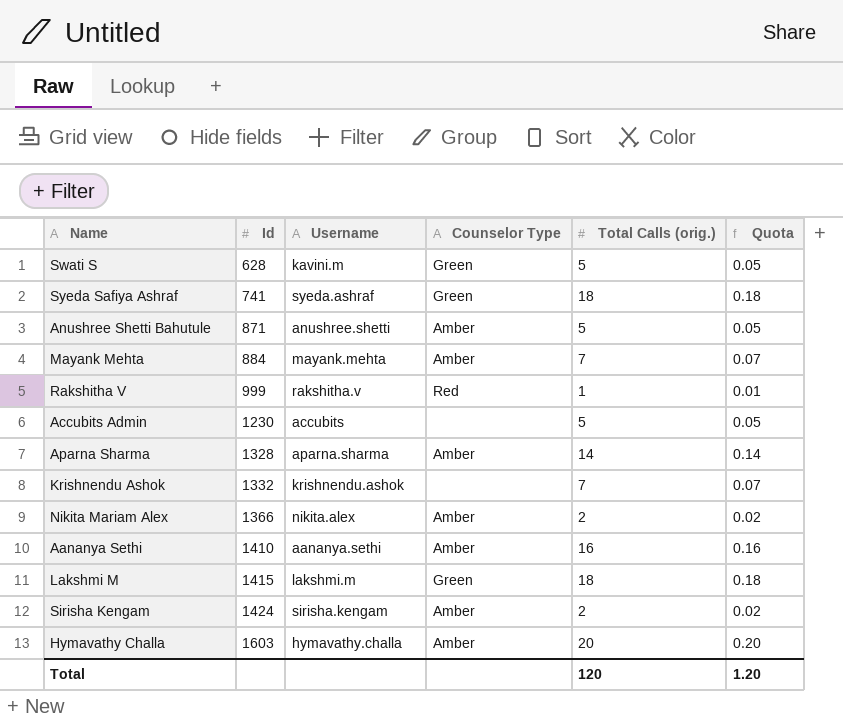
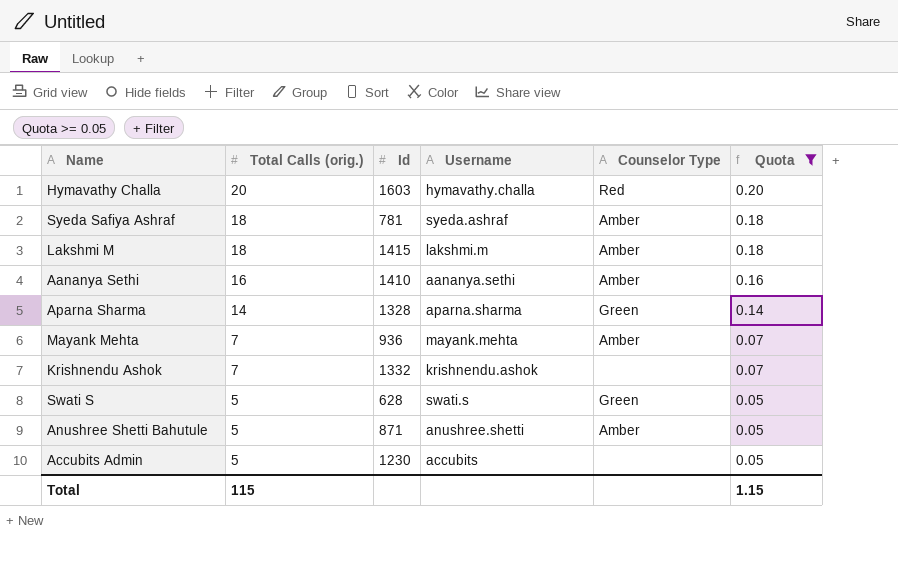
filter: none -> Quota >= 0.05
row order: Id ascending -> Total Calls (orig.) descending
column Total Calls (orig.) | position: 5 -> 2
Hymavathy Challa | Counselor Type: Amber -> Red
Syeda Safiya Ashraf | Id: 741 -> 781
Syeda Safiya Ashraf | Counselor Type: Green -> Amber
Lakshmi M | Counselor Type: Green -> Amber
Aparna Sharma | Counselor Type: Amber -> Green
Mayank Mehta | Id: 884 -> 936
Swati S | Username: kavini.m -> swati.s
Total | Total Calls (orig.): 120 -> 115
Total | Quota: 1.20 -> 1.15

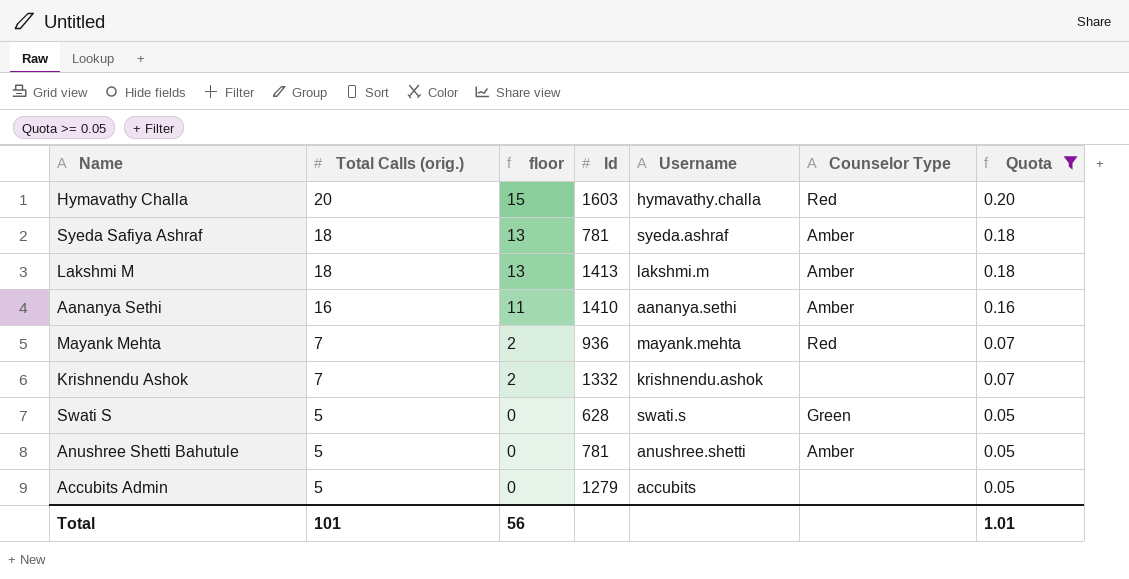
column floor | formula: none -> [Total Calls (orig.)] - 5
row Aparna Sharma: 14 | 1328 | aparna.sharma | Green | 0.14 -> none
Lakshmi M | Id: 1415 -> 1413
Mayank Mehta | Counselor Type: Amber -> Red
Anushree Shetti Bahutule | Id: 871 -> 781
Accubits Admin | Id: 1230 -> 1279
Total | Total Calls (orig.): 115 -> 101
Total | Quota: 1.15 -> 1.01

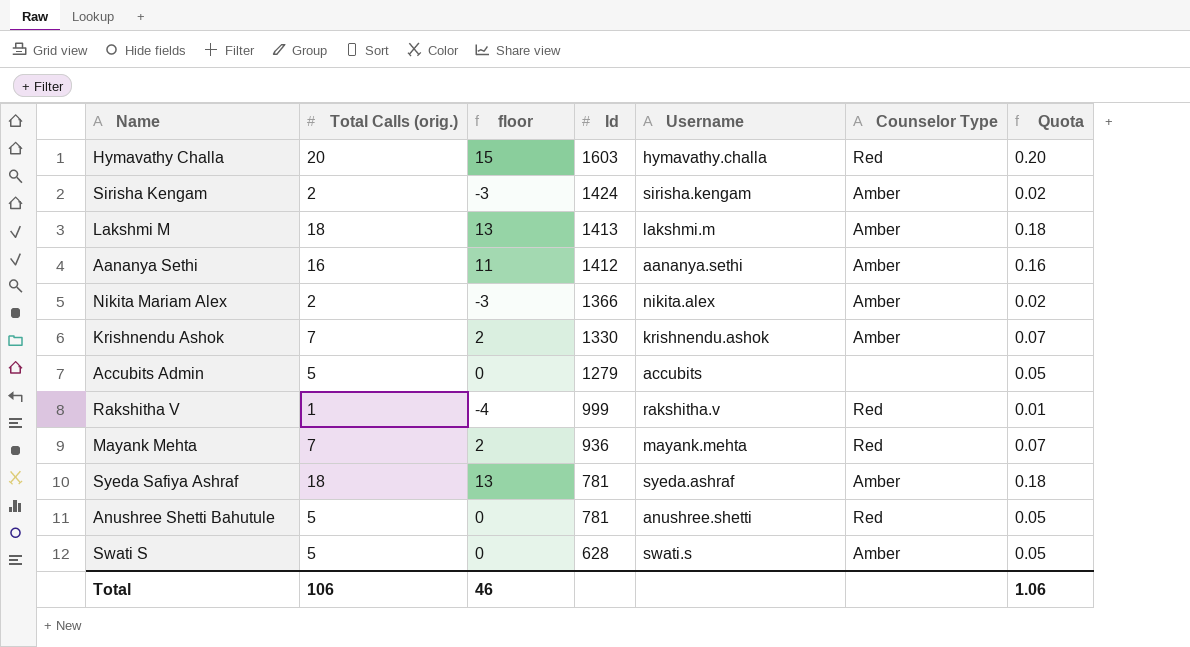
filter: Quota >= 0.05 -> none
row order: Total Calls (orig.) descending -> Id descending
Aananya Sethi | Id: 1410 -> 1412
Krishnendu Ashok | Id: 1332 -> 1330
Krishnendu Ashok | Counselor Type: none -> Amber
Anushree Shetti Bahutule | Counselor Type: Amber -> Red
Swati S | Counselor Type: Green -> Amber
Total | Total Calls (orig.): 101 -> 106
Total | floor: 56 -> 46
Total | Quota: 1.01 -> 1.06

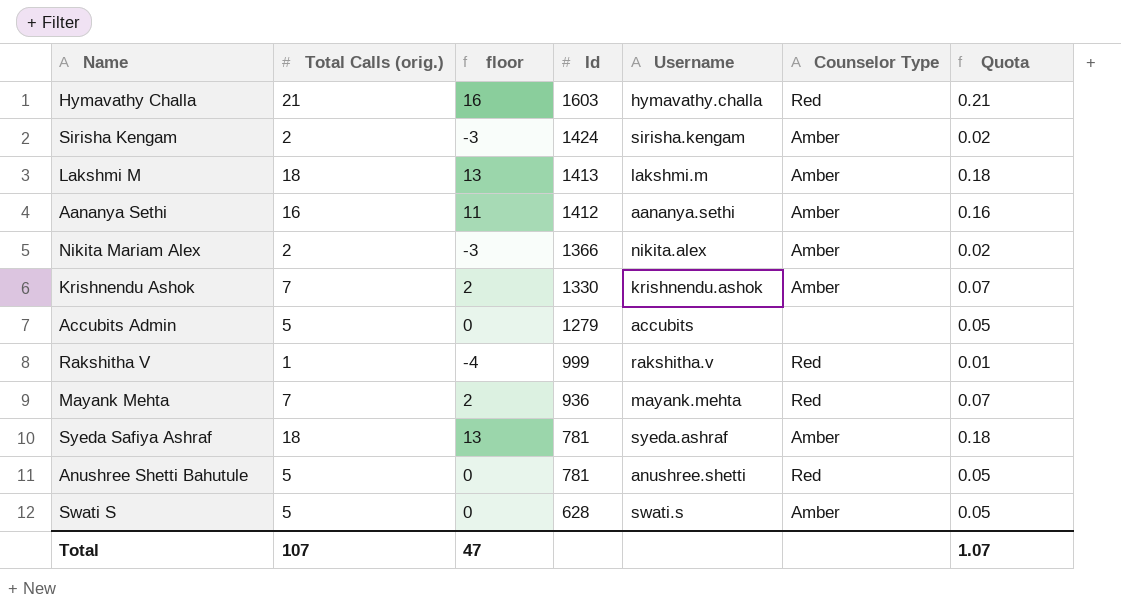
Hymavathy Challa | Total Calls (orig.): 20 -> 21
Hymavathy Challa | floor: 15 -> 16
Hymavathy Challa | Quota: 0.20 -> 0.21
Total | Total Calls (orig.): 106 -> 107
Total | floor: 46 -> 47
Total | Quota: 1.06 -> 1.07

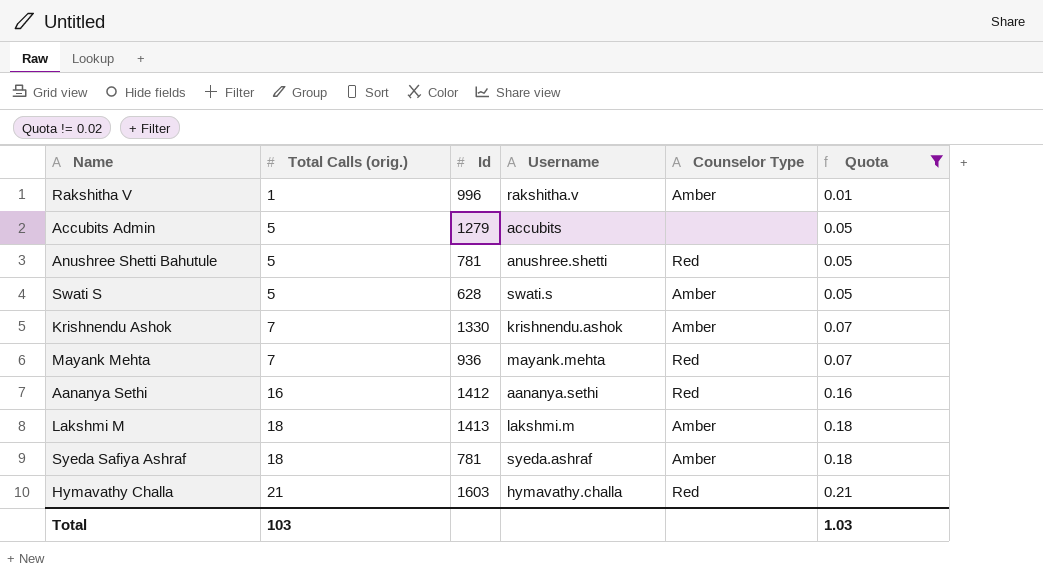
filter: none -> Quota != 0.02
row order: Id descending -> Total Calls (orig.) ascending
column floor | formula: [Total Calls (orig.)] - 5 -> none
Rakshitha V | Id: 999 -> 996
Rakshitha V | Counselor Type: Red -> Amber
Aananya Sethi | Counselor Type: Amber -> Red
Total | Total Calls (orig.): 107 -> 103
Total | Quota: 1.07 -> 1.03

